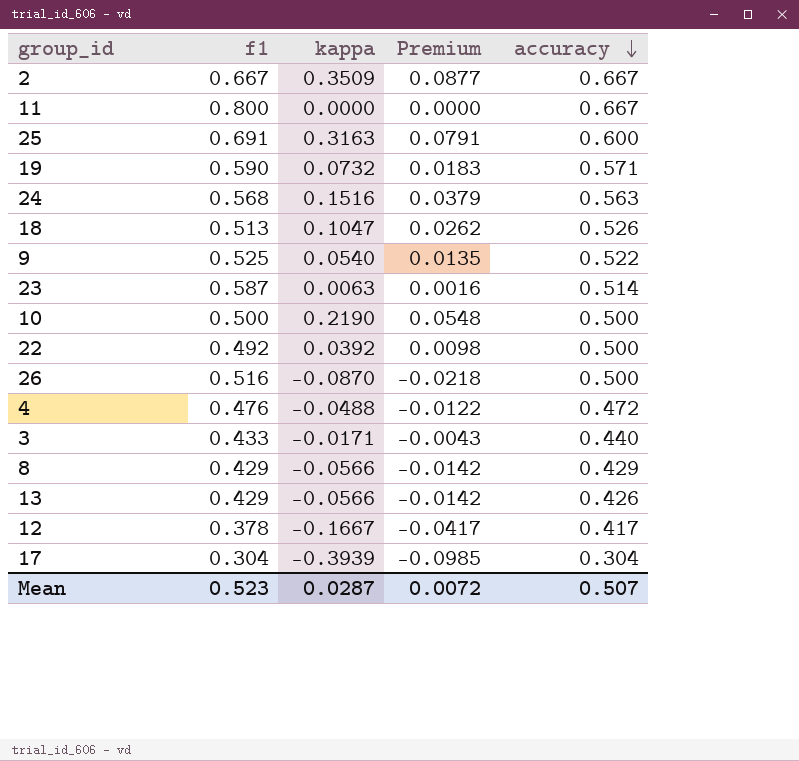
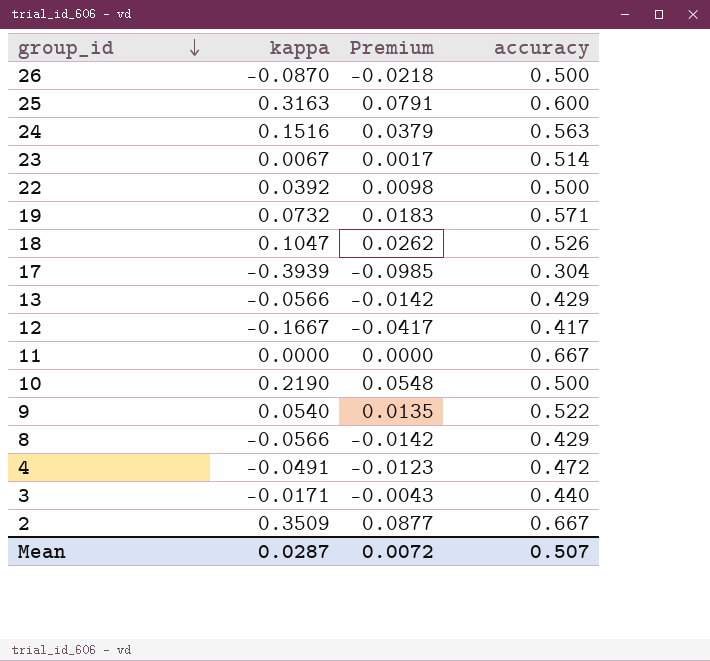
row order: accuracy descending -> group_id descending
column f1 | position: 2 -> none
23 | kappa: 0.0063 -> 0.0067
23 | Premium: 0.0016 -> 0.0017
13 | accuracy: 0.426 -> 0.429
4 | kappa: -0.0488 -> -0.0491
4 | Premium: -0.0122 -> -0.0123

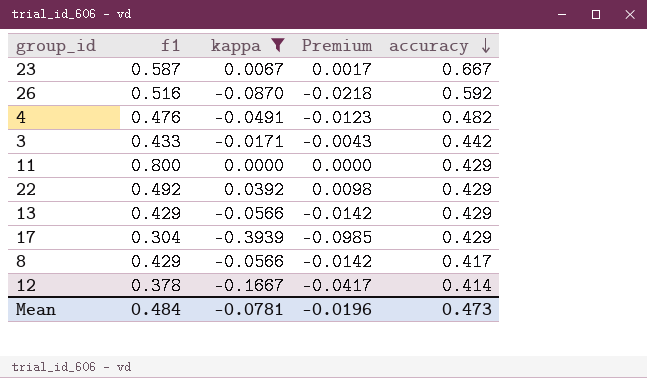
filter: none -> kappa <= 0.0392
row order: group_id descending -> accuracy descending
column f1 | position: none -> 2
23 | accuracy: 0.514 -> 0.667
26 | accuracy: 0.500 -> 0.592
4 | accuracy: 0.472 -> 0.482
3 | accuracy: 0.440 -> 0.442
11 | accuracy: 0.667 -> 0.429
22 | accuracy: 0.500 -> 0.429
17 | accuracy: 0.304 -> 0.429
8 | accuracy: 0.429 -> 0.417
12 | accuracy: 0.417 -> 0.414
Mean | kappa: 0.0287 -> -0.0781
Mean | Premium: 0.0072 -> -0.0196
Mean | accuracy: 0.507 -> 0.473

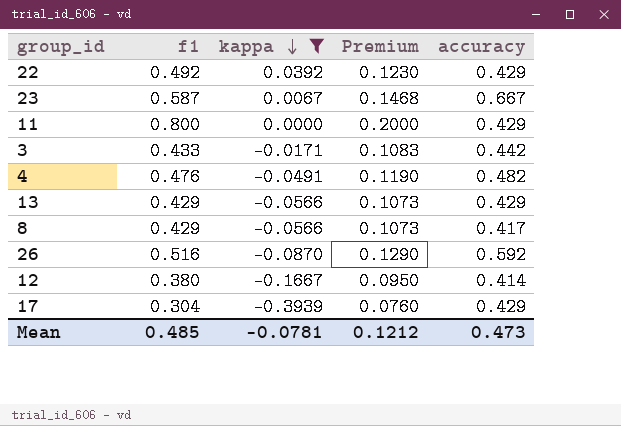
row order: accuracy descending -> kappa descending
column Premium | formula: [kappa] * 0.25 -> [f1] * 0.25
12 | f1: 0.378 -> 0.380
Mean | f1: 0.484 -> 0.485
Mean | Premium: -0.0196 -> 0.1212

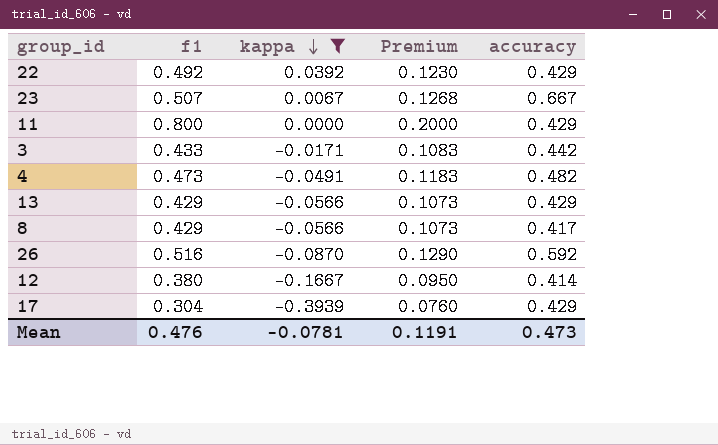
23 | f1: 0.587 -> 0.507
23 | Premium: 0.1468 -> 0.1268
4 | f1: 0.476 -> 0.473
4 | Premium: 0.1190 -> 0.1183
Mean | f1: 0.485 -> 0.476
Mean | Premium: 0.1212 -> 0.1191

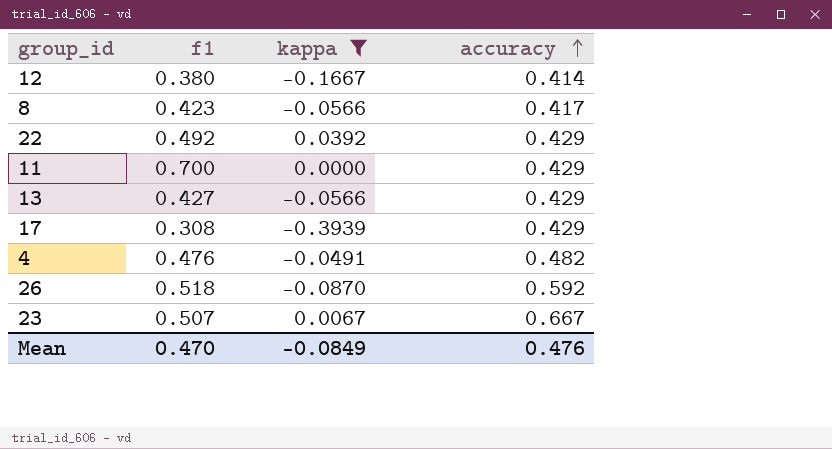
row order: kappa descending -> accuracy ascending
column Premium | formula: [f1] * 0.25 -> none
row 3: 0.433 | -0.0171 | 0.1083 | 0.442 -> none
8 | f1: 0.429 -> 0.423
11 | f1: 0.800 -> 0.700
13 | f1: 0.429 -> 0.427
17 | f1: 0.304 -> 0.308
4 | f1: 0.473 -> 0.476
26 | f1: 0.516 -> 0.518
Mean | f1: 0.476 -> 0.470
Mean | kappa: -0.0781 -> -0.0849
Mean | accuracy: 0.473 -> 0.476

